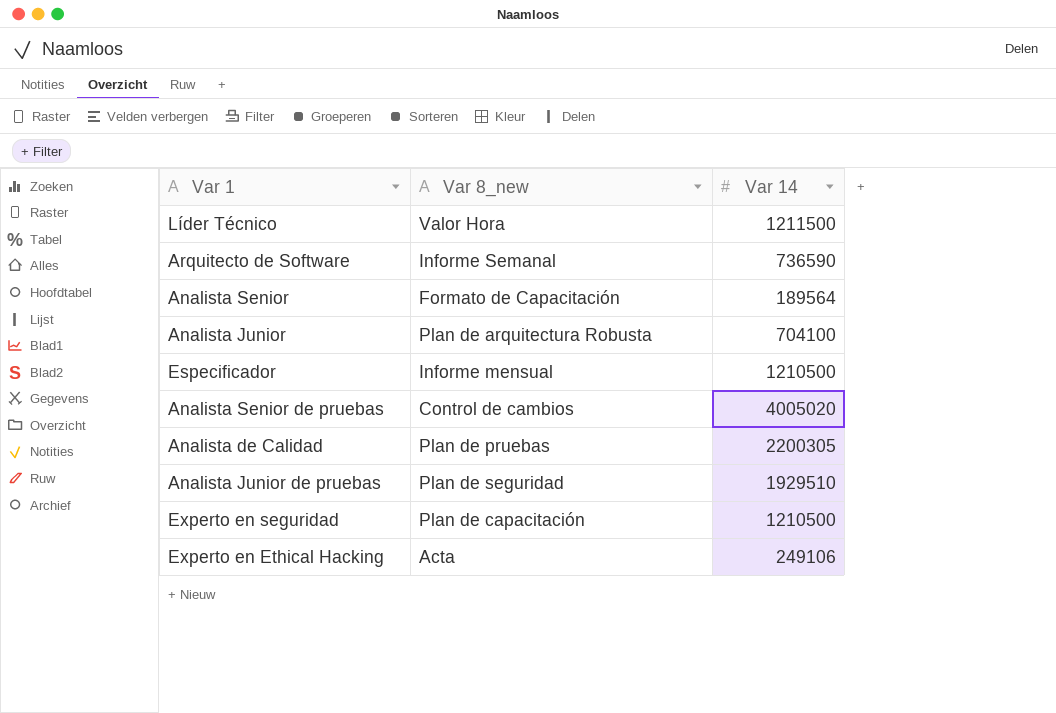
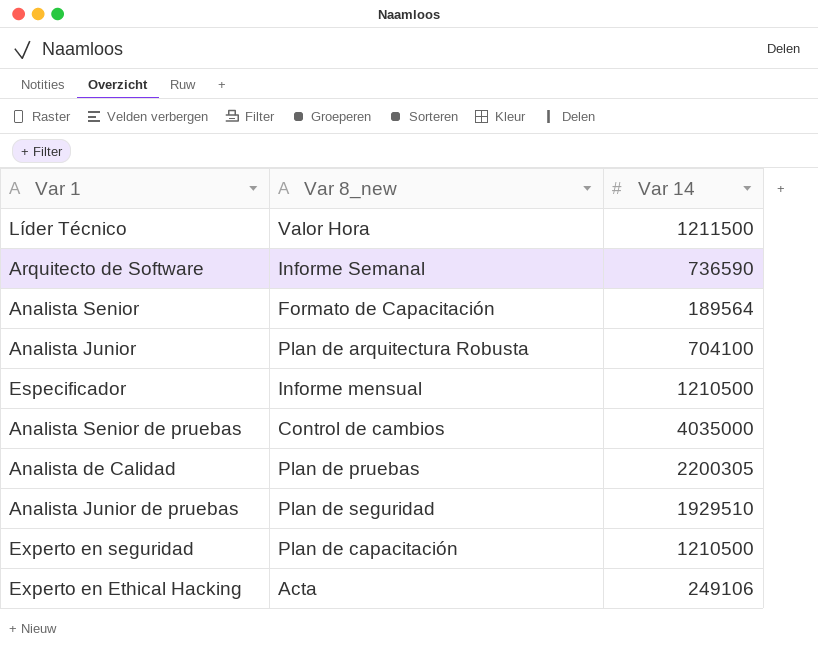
Analista Senior de pruebas | Var 14: 4005020 -> 4035000

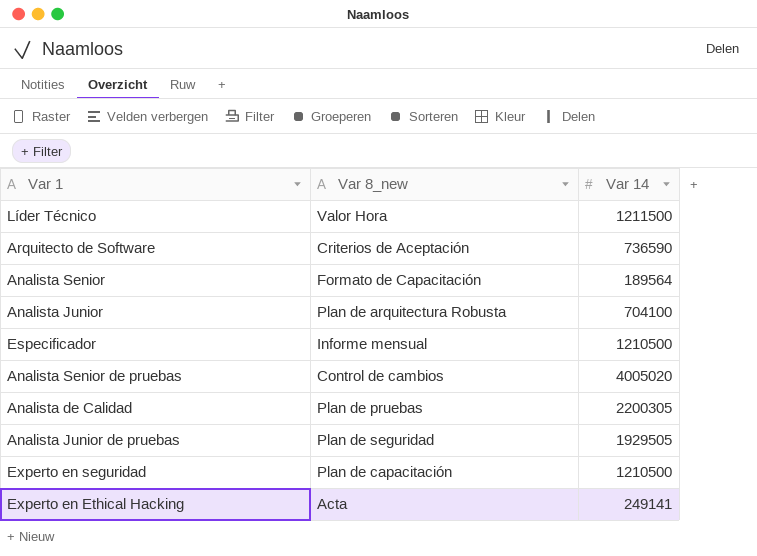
Arquitecto de Software | Var 8_new: Informe Semanal -> Criterios de Aceptación
Analista Senior de pruebas | Var 14: 4035000 -> 4005020
Analista Junior de pruebas | Var 14: 1929510 -> 1929505
Experto en Ethical Hacking | Var 14: 249106 -> 249141

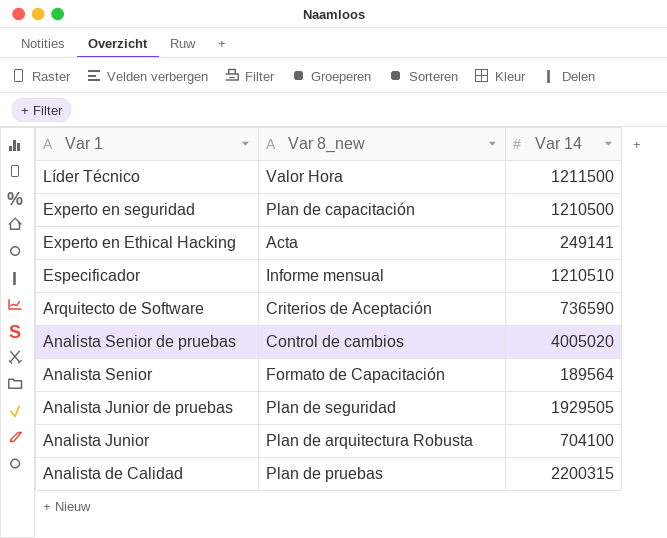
row order: none -> Var 1 descending
Especificador | Var 14: 1210500 -> 1210510
Analista de Calidad | Var 14: 2200305 -> 2200315

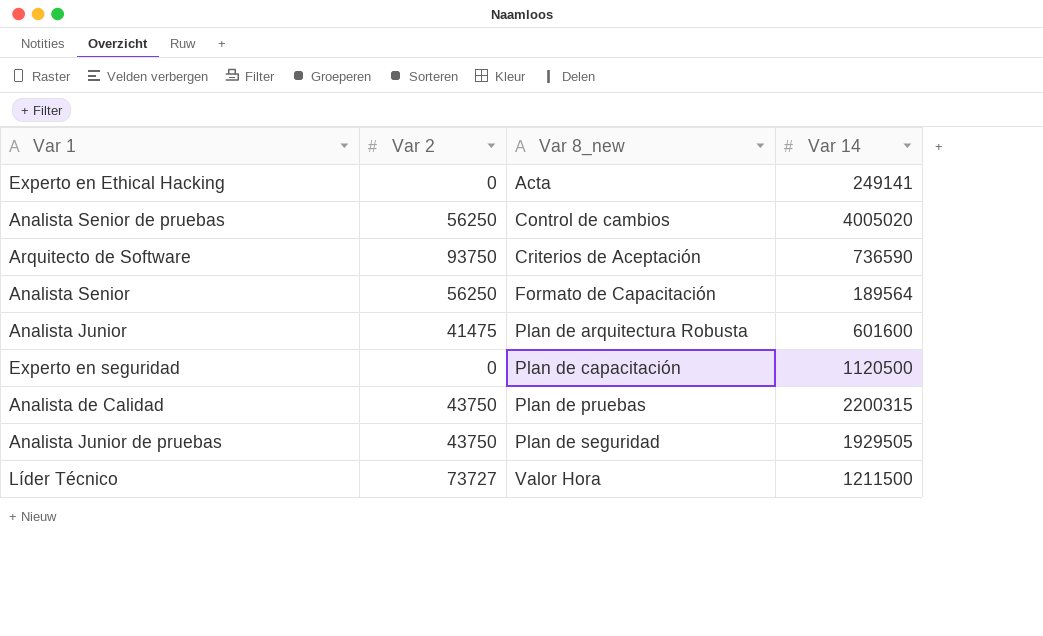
row order: Var 1 descending -> Var 8_new ascending
column Var 2 | position: none -> 2
row Especificador: Informe mensual | 1210510 -> none
Analista Junior | Var 14: 704100 -> 601600
Experto en seguridad | Var 14: 1210500 -> 1120500

